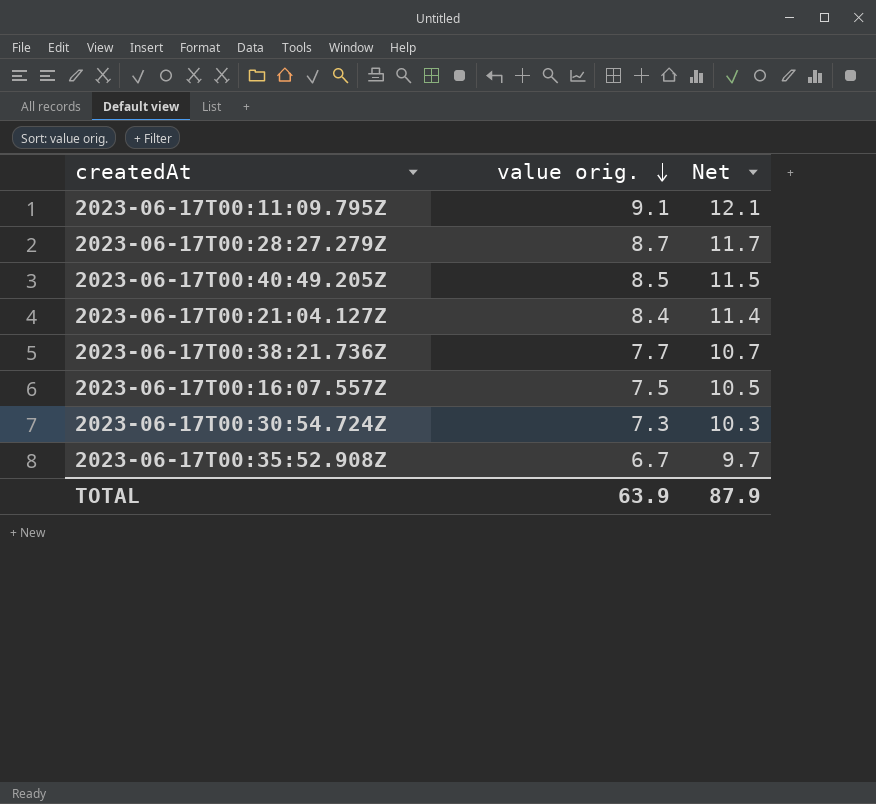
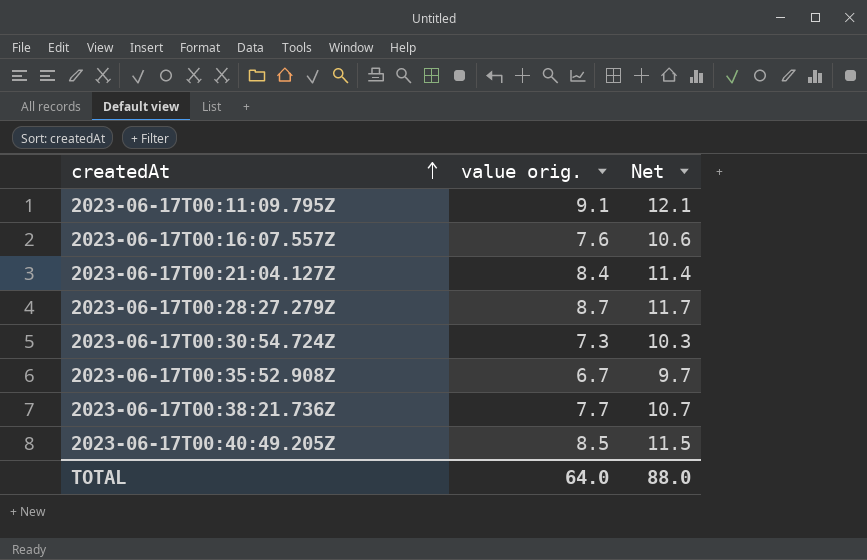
row order: value orig. descending -> createdAt ascending
2023-06-17T00:16:07.557Z | value orig.: 7.5 -> 7.6
2023-06-17T00:16:07.557Z | Net: 10.5 -> 10.6
TOTAL | value orig.: 63.9 -> 64.0
TOTAL | Net: 87.9 -> 88.0

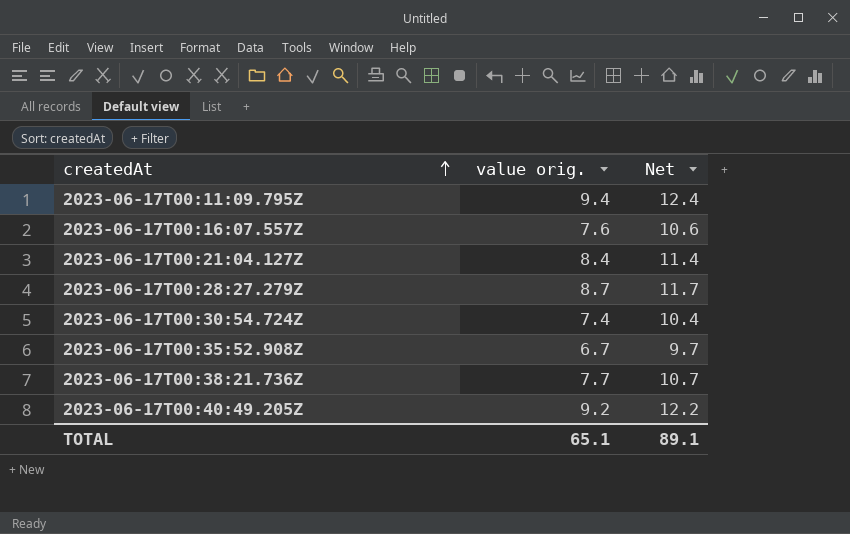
2023-06-17T00:11:09.795Z | value orig.: 9.1 -> 9.4
2023-06-17T00:11:09.795Z | Net: 12.1 -> 12.4
2023-06-17T00:30:54.724Z | value orig.: 7.3 -> 7.4
2023-06-17T00:30:54.724Z | Net: 10.3 -> 10.4
2023-06-17T00:40:49.205Z | value orig.: 8.5 -> 9.2
2023-06-17T00:40:49.205Z | Net: 11.5 -> 12.2
TOTAL | value orig.: 64.0 -> 65.1
TOTAL | Net: 88.0 -> 89.1

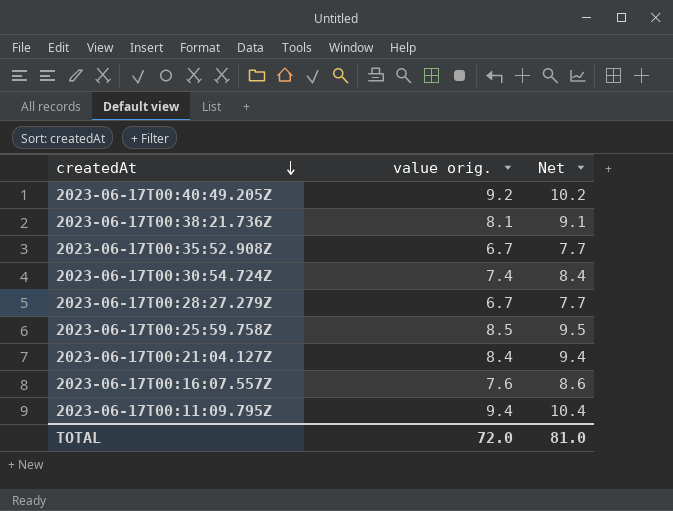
row order: createdAt ascending -> createdAt descending
column Net | formula: [value orig.] + 3 -> [value orig.] + 1
2023-06-17T00:38:21.736Z | value orig.: 7.7 -> 8.1
2023-06-17T00:28:27.279Z | value orig.: 8.7 -> 6.7
row 2023-06-17T00:25:59.758Z: none -> 8.5 | 9.5
TOTAL | value orig.: 65.1 -> 72.0
TOTAL | Net: 89.1 -> 81.0

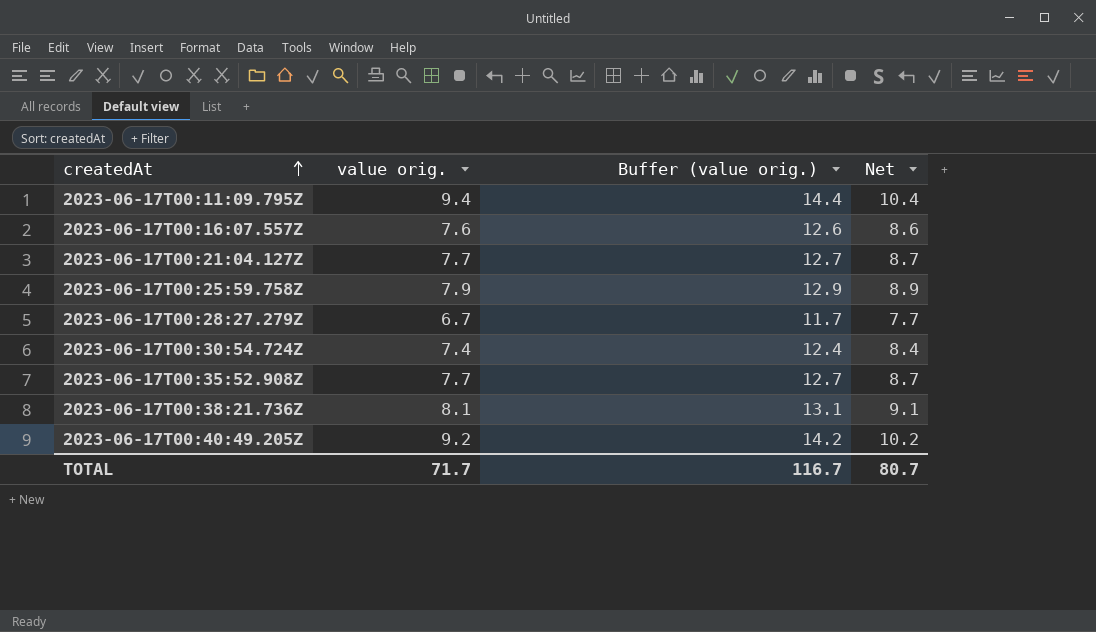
row order: createdAt descending -> createdAt ascending
column Buffer (value orig.) | formula: none -> [value orig.] + 5
2023-06-17T00:21:04.127Z | value orig.: 8.4 -> 7.7
2023-06-17T00:21:04.127Z | Net: 9.4 -> 8.7
2023-06-17T00:25:59.758Z | value orig.: 8.5 -> 7.9
2023-06-17T00:25:59.758Z | Net: 9.5 -> 8.9
2023-06-17T00:35:52.908Z | value orig.: 6.7 -> 7.7
2023-06-17T00:35:52.908Z | Net: 7.7 -> 8.7
TOTAL | value orig.: 72.0 -> 71.7
TOTAL | Net: 81.0 -> 80.7

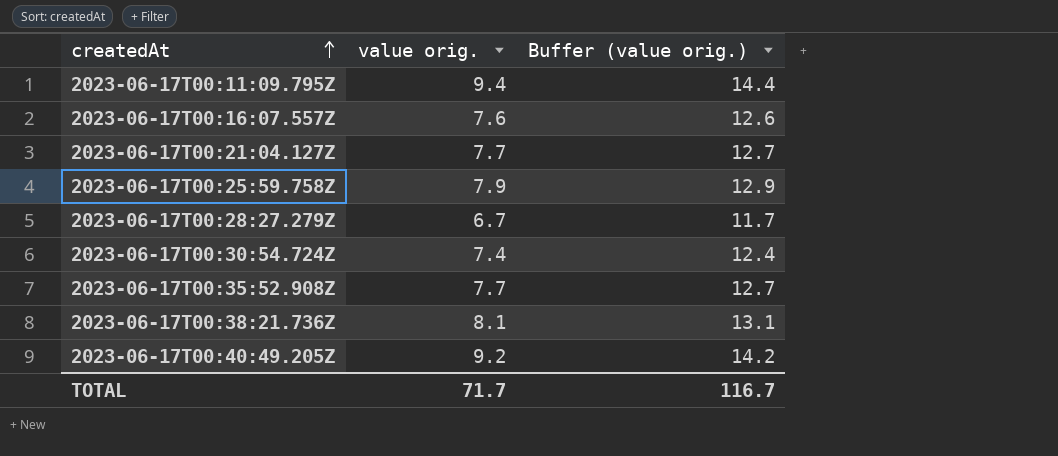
column Net | formula: [value orig.] + 1 -> none

